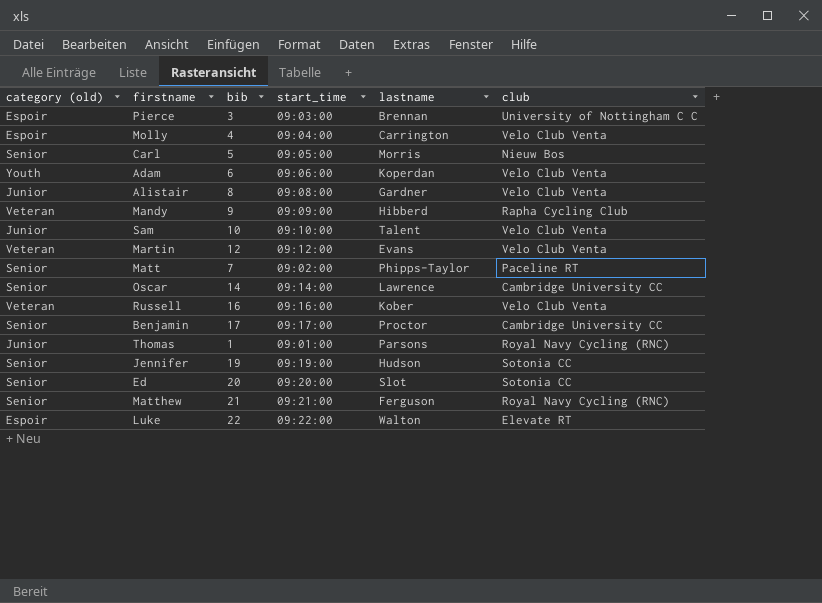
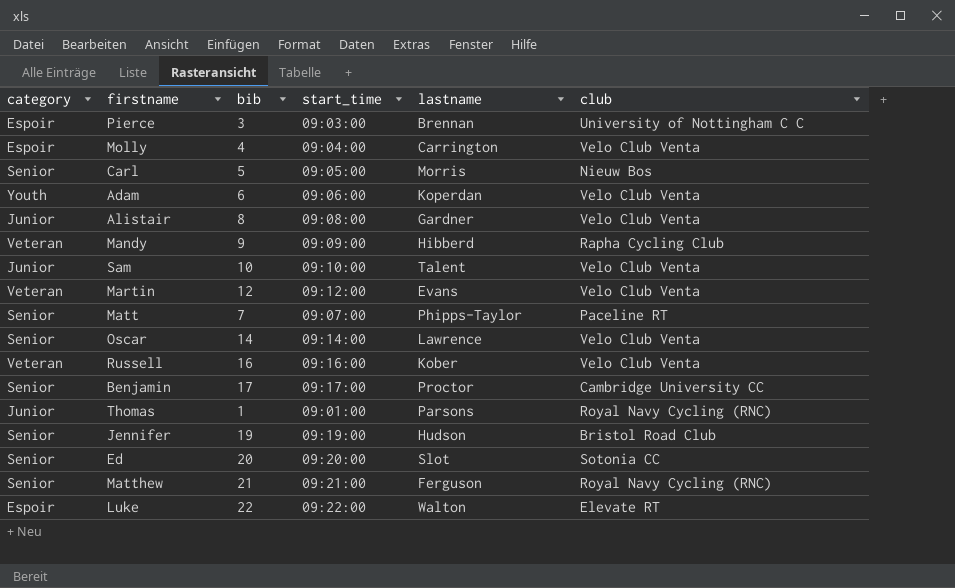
column name: category (old) -> category
Matt | start_time: 09:02:00 -> 09:07:00
Oscar | club: Cambridge University CC -> Velo Club Venta
Jennifer | club: Sotonia CC -> Bristol Road Club

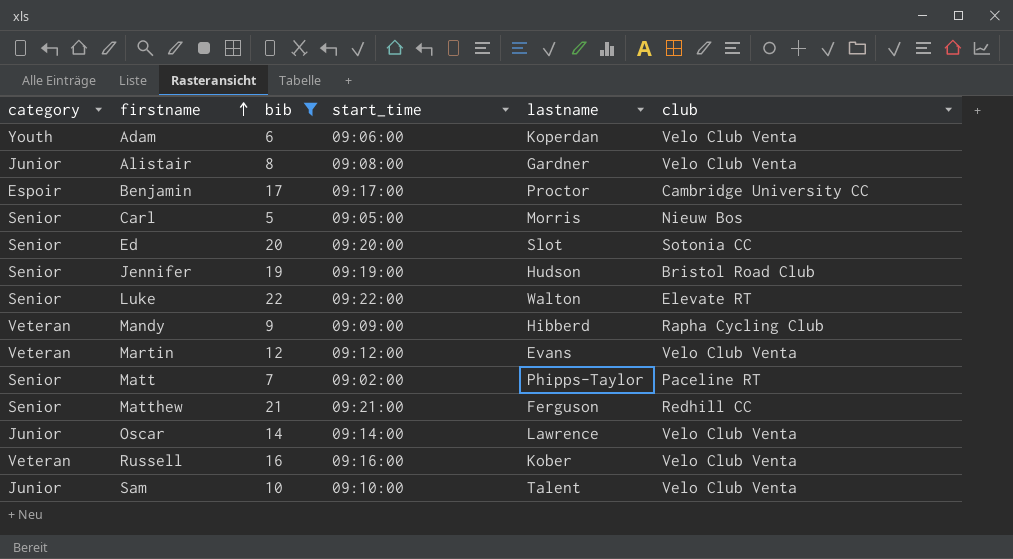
filter: none -> bib >= 5
row order: none -> firstname ascending
Benjamin | category: Senior -> Espoir
Luke | category: Espoir -> Senior
Matt | start_time: 09:07:00 -> 09:02:00
Matthew | club: Royal Navy Cycling (RNC) -> Redhill CC
Oscar | category: Senior -> Junior

